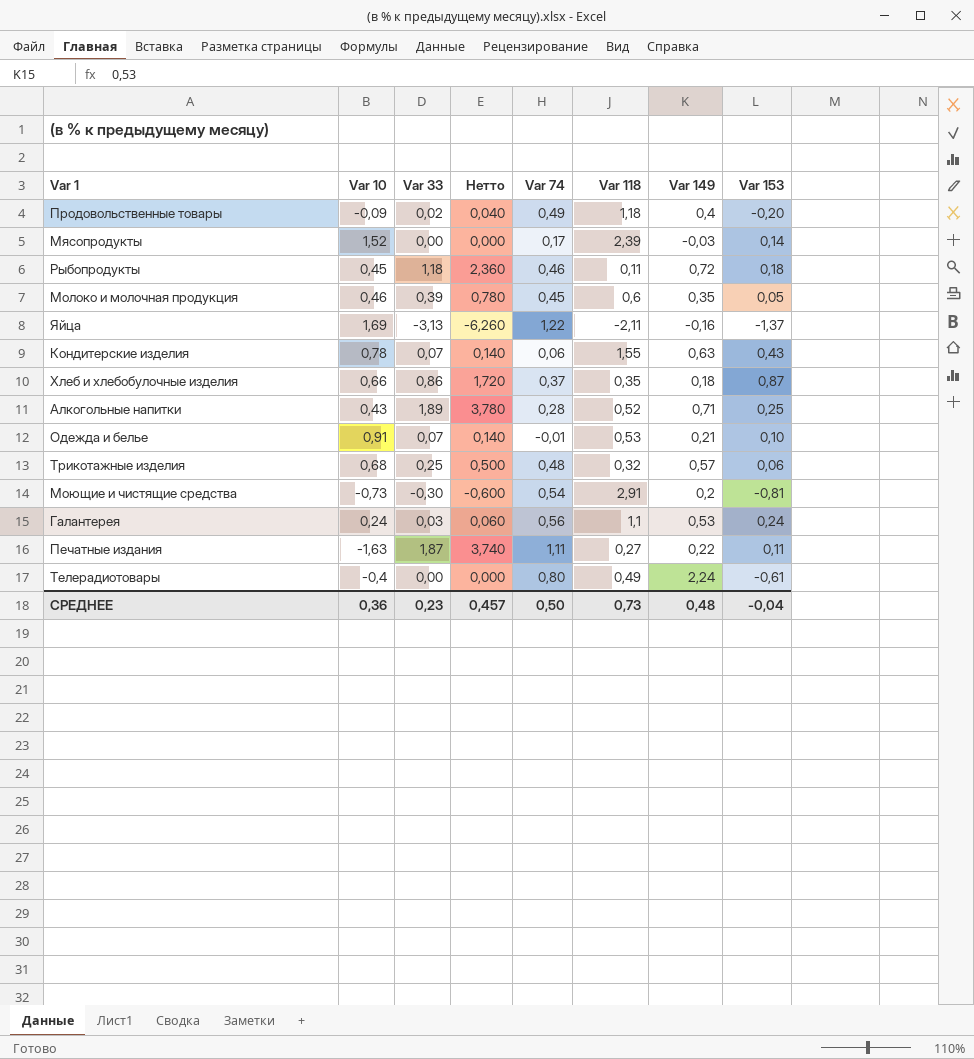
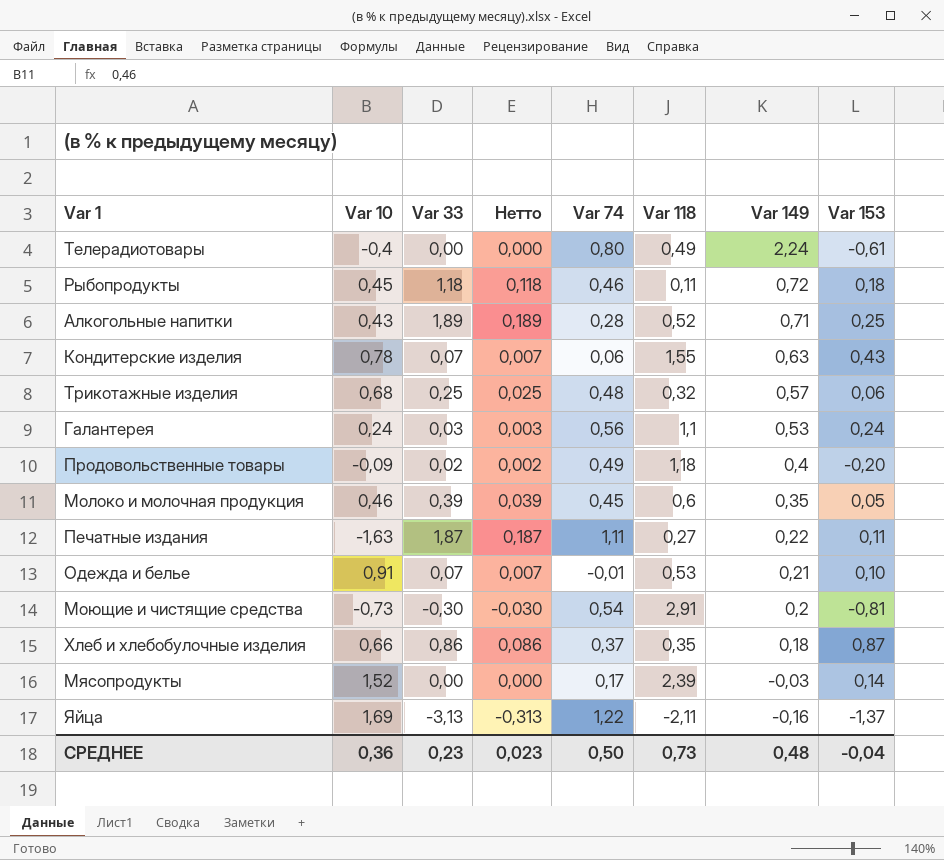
row order: none -> Var 149 descending
column Нетто | formula: [Var 33] * 2 -> [Var 33] * 0,1
СРЕДНЕЕ | Нетто: 0,457 -> 0,023

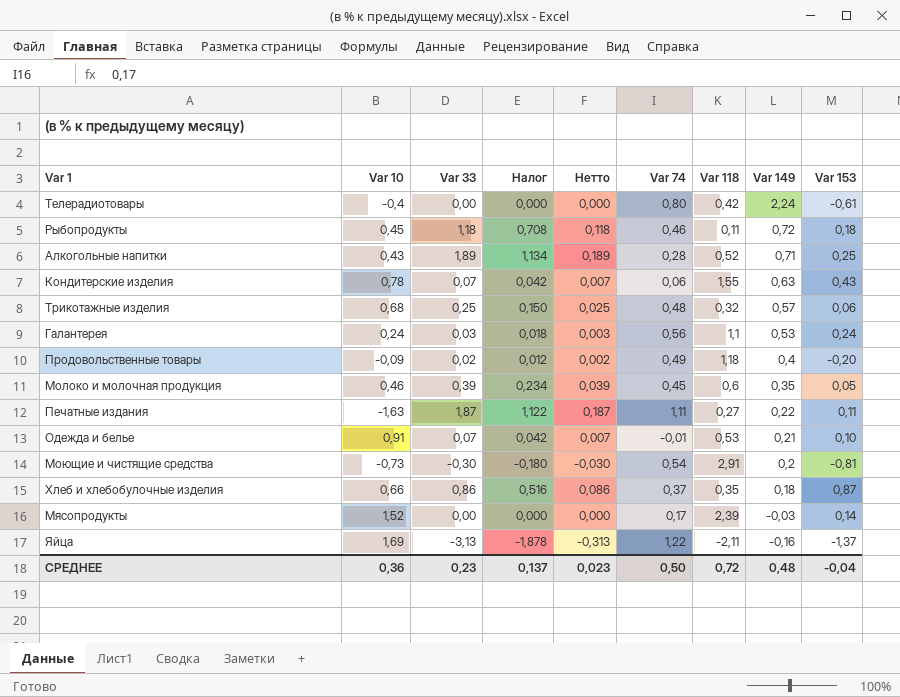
column Налог | formula: none -> [Var 33] * 0,6
Телерадиотовары | Var 118: 0,49 -> 0,42
СРЕДНЕЕ | Var 118: 0,73 -> 0,72

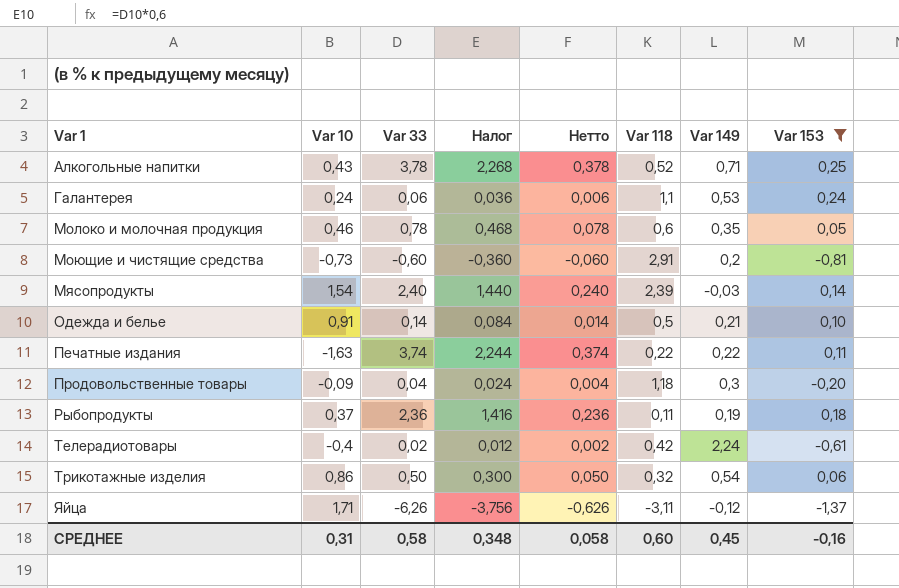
filter: none -> Var 153 <= 0,25
row order: Var 149 descending -> Var 1 ascending
column Var 74 | position: 6 -> none
Алкогольные напитки | Var 33: 1,89 -> 3,78
Алкогольные напитки | Налог: 1,134 -> 2,268
Алкогольные напитки | Нетто: 0,189 -> 0,378
Галантерея | Var 33: 0,03 -> 0,06
Галантерея | Налог: 0,018 -> 0,036
Галантерея | Нетто: 0,003 -> 0,006
Молоко и молочная продукция | Var 33: 0,39 -> 0,78
Молоко и молочная продукция | Налог: 0,234 -> 0,468
Молоко и молочная продукция | Нетто: 0,039 -> 0,078
Моющие и чистящие средства | Var 33: -0,30 -> -0,60
Моющие и чистящие средства | Налог: -0,180 -> -0,360
Моющие и чистящие средства | Нетто: -0,030 -> -0,060
Мясопродукты | Var 10: 1,52 -> 1,54
Мясопродукты | Var 33: 0,00 -> 2,40
Мясопродукты | Налог: 0,000 -> 1,440
Мясопродукты | Нетто: 0,000 -> 0,240
Одежда и белье | Var 33: 0,07 -> 0,14
Одежда и белье | Налог: 0,042 -> 0,084
Одежда и белье | Нетто: 0,007 -> 0,014
Одежда и белье | Var 118: 0,53 -> 0,5
Печатные издания | Var 33: 1,87 -> 3,74
Печатные издания | Налог: 1,122 -> 2,244
Печатные издания | Нетто: 0,187 -> 0,374
Печатные издания | Var 118: 0,27 -> 0,22
Продовольственные товары | Var 33: 0,02 -> 0,04
Продовольственные товары | Налог: 0,012 -> 0,024
Продовольственные товары | Нетто: 0,002 -> 0,004
Продовольственные товары | Var 149: 0,4 -> 0,3
Рыбопродукты | Var 10: 0,45 -> 0,37
Рыбопродукты | Var 33: 1,18 -> 2,36
Рыбопродукты | Налог: 0,708 -> 1,416
Рыбопродукты | Нетто: 0,118 -> 0,236
Рыбопродукты | Var 149: 0,72 -> 0,19
Телерадиотовары | Var 33: 0,00 -> 0,02
Телерадиотовары | Налог: 0,000 -> 0,012
Телерадиотовары | Нетто: 0,000 -> 0,002
Трикотажные изделия | Var 10: 0,68 -> 0,86
Трикотажные изделия | Var 33: 0,25 -> 0,50
Трикотажные изделия | Налог: 0,150 -> 0,300
Трикотажные изделия | Нетто: 0,025 -> 0,050
Трикотажные изделия | Var 149: 0,57 -> 0,54
Яйца | Var 10: 1,69 -> 1,71
Яйца | Var 33: -3,13 -> -6,26
Яйца | Налог: -1,878 -> -3,756
Яйца | Нетто: -0,313 -> -0,626
Яйца | Var 118: -2,11 -> -3,11
Яйца | Var 149: -0,16 -> -0,12
СРЕДНЕЕ | Var 10: 0,36 -> 0,31
СРЕДНЕЕ | Var 33: 0,23 -> 0,58
СРЕДНЕЕ | Налог: 0,137 -> 0,348
СРЕДНЕЕ | Нетто: 0,023 -> 0,058
СРЕДНЕЕ | Var 118: 0,72 -> 0,60
СРЕДНЕЕ | Var 149: 0,48 -> 0,45
СРЕДНЕЕ | Var 153: -0,04 -> -0,16

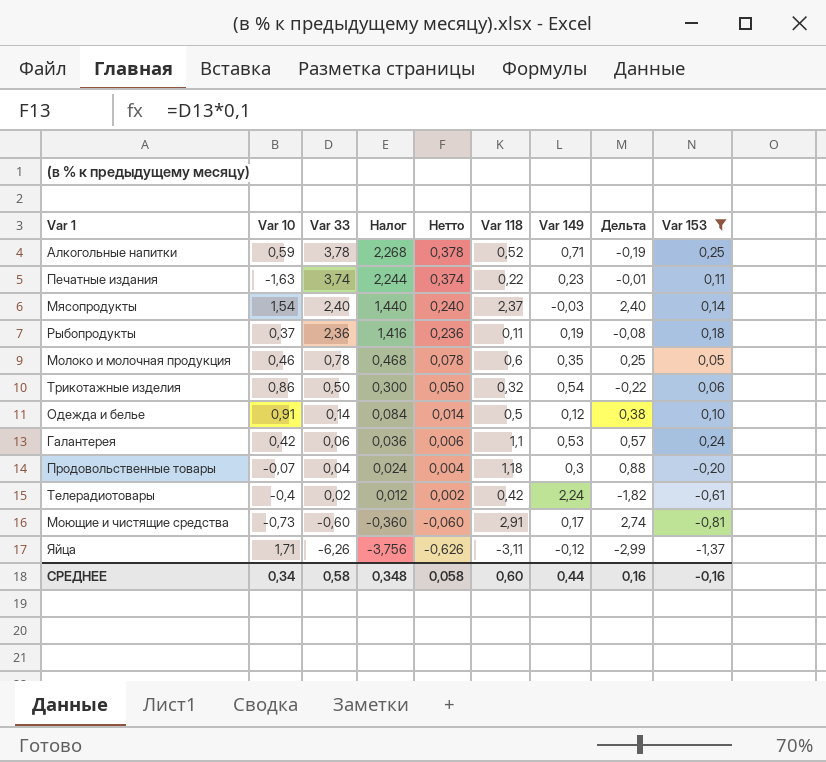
row order: Var 1 ascending -> Var 33 descending
column Дельта | formula: none -> [Var 118] - [Var 149]
Алкогольные напитки | Var 10: 0,43 -> 0,59
Печатные издания | Var 149: 0,22 -> 0,23
Мясопродукты | Var 118: 2,39 -> 2,37
Одежда и белье | Var 149: 0,21 -> 0,12
Галантерея | Var 10: 0,24 -> 0,42
Продовольственные товары | Var 10: -0,09 -> -0,07
Моющие и чистящие средства | Var 149: 0,2 -> 0,17
СРЕДНЕЕ | Var 10: 0,31 -> 0,34
СРЕДНЕЕ | Var 149: 0,45 -> 0,44

